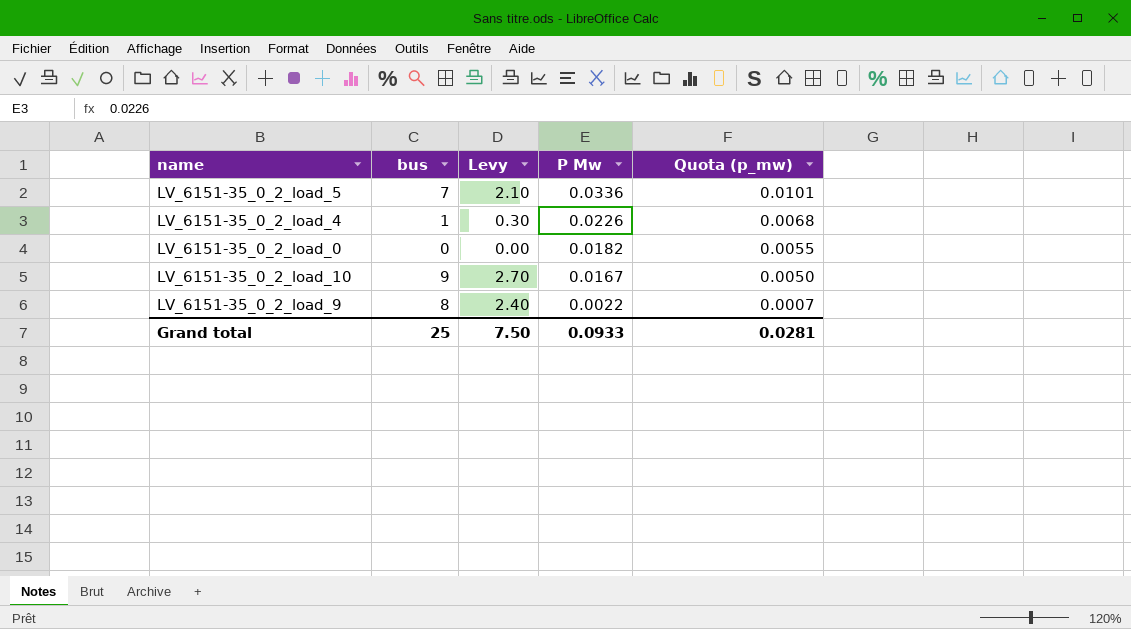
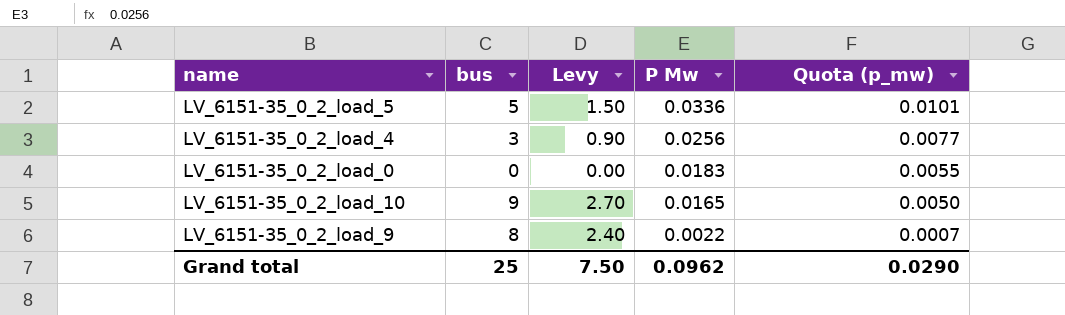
LV_6151-35_0_2_load_5 | bus: 7 -> 5
LV_6151-35_0_2_load_5 | Levy: 2.10 -> 1.50
LV_6151-35_0_2_load_4 | bus: 1 -> 3
LV_6151-35_0_2_load_4 | Levy: 0.30 -> 0.90
LV_6151-35_0_2_load_4 | P Mw: 0.0226 -> 0.0256
LV_6151-35_0_2_load_4 | Quota (p_mw): 0.0068 -> 0.0077
LV_6151-35_0_2_load_0 | P Mw: 0.0182 -> 0.0183
LV_6151-35_0_2_load_10 | P Mw: 0.0167 -> 0.0165
Grand total | P Mw: 0.0933 -> 0.0962
Grand total | Quota (p_mw): 0.0281 -> 0.0290

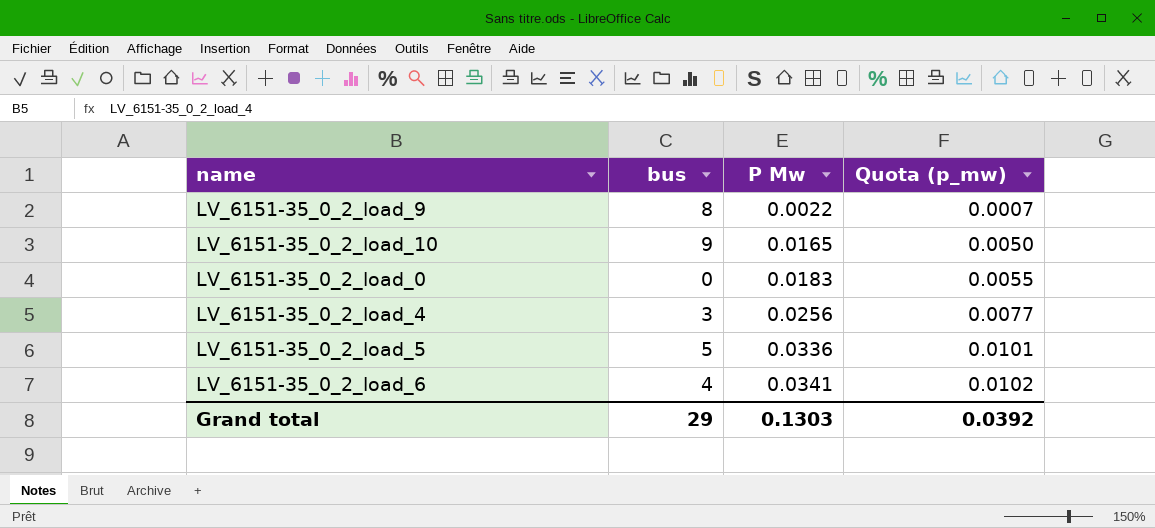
row order: P Mw descending -> P Mw ascending
column Levy | formula: [bus] * 0.3 -> none
row LV_6151-35_0_2_load_6: none -> 4 | 0.0341 | 0.0102
Grand total | bus: 25 -> 29
Grand total | P Mw: 0.0962 -> 0.1303
Grand total | Quota (p_mw): 0.0290 -> 0.0392

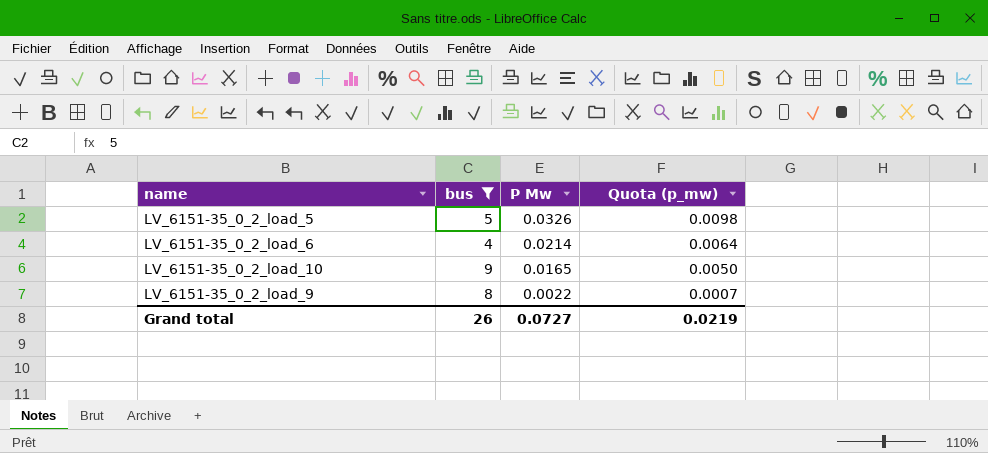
filter: none -> bus >= 4
row order: P Mw ascending -> P Mw descending
LV_6151-35_0_2_load_5 | P Mw: 0.0336 -> 0.0326
LV_6151-35_0_2_load_5 | Quota (p_mw): 0.0101 -> 0.0098
LV_6151-35_0_2_load_6 | P Mw: 0.0341 -> 0.0214
LV_6151-35_0_2_load_6 | Quota (p_mw): 0.0102 -> 0.0064
Grand total | bus: 29 -> 26
Grand total | P Mw: 0.1303 -> 0.0727
Grand total | Quota (p_mw): 0.0392 -> 0.0219

